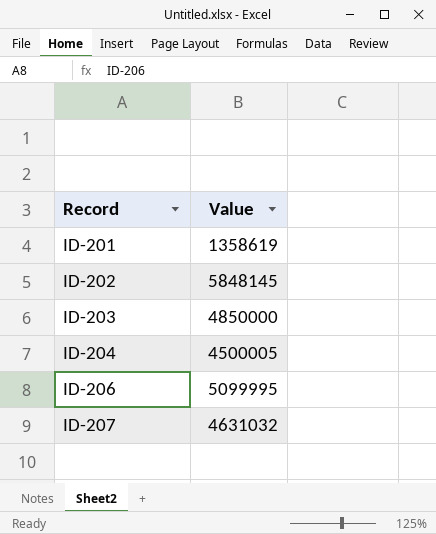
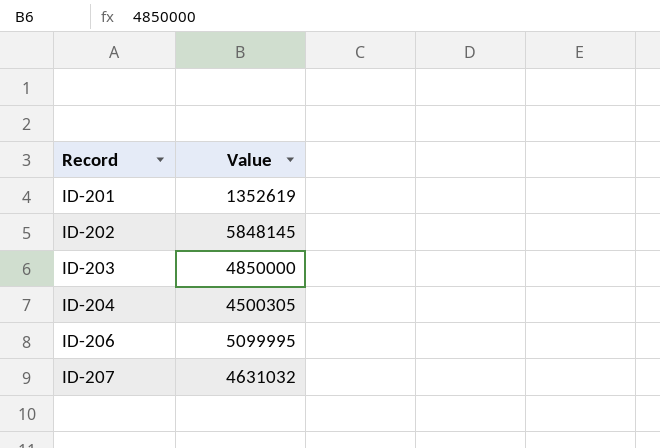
ID-201 | Value: 1358619 -> 1352619
ID-204 | Value: 4500005 -> 4500305

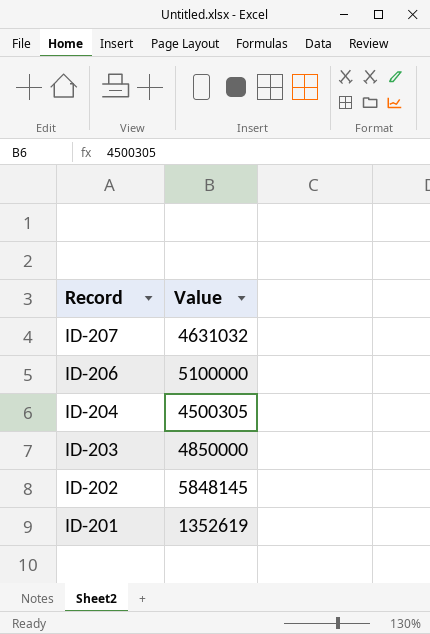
row order: Record ascending -> Record descending
ID-206 | Value: 5099995 -> 5100000

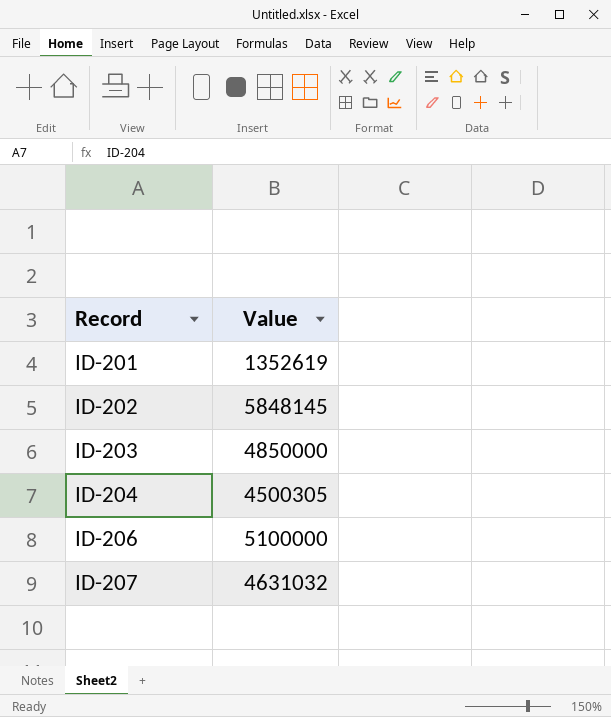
row order: Record descending -> Record ascending

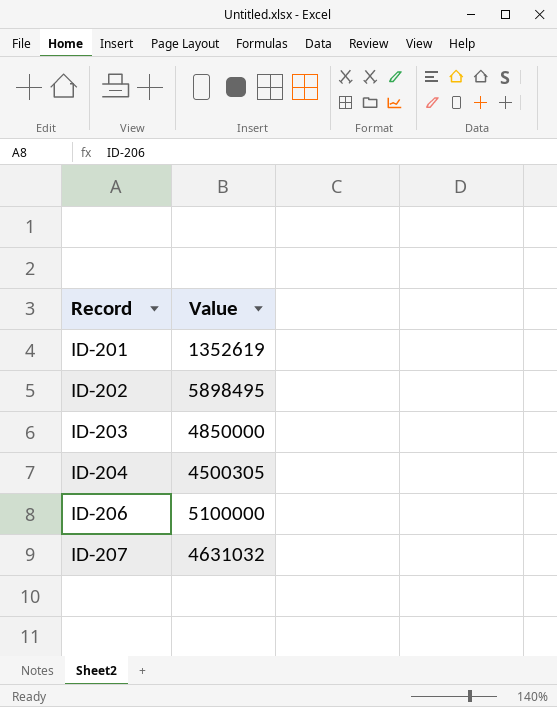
ID-202 | Value: 5848145 -> 5898495

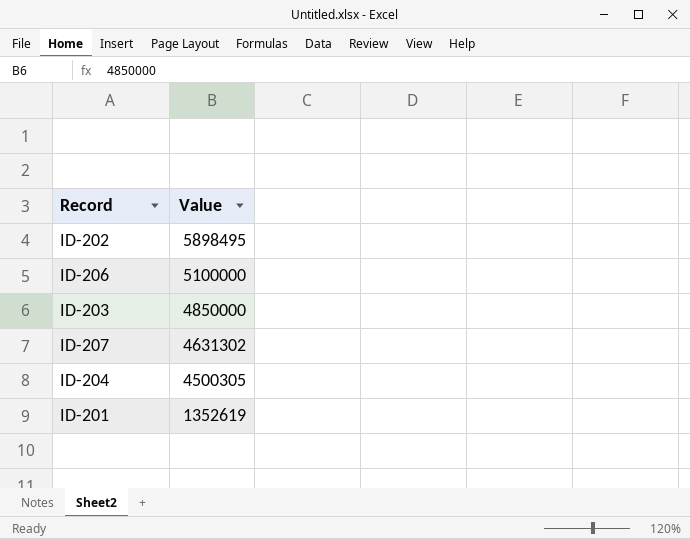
row order: Record ascending -> Value descending
ID-207 | Value: 4631032 -> 4631302

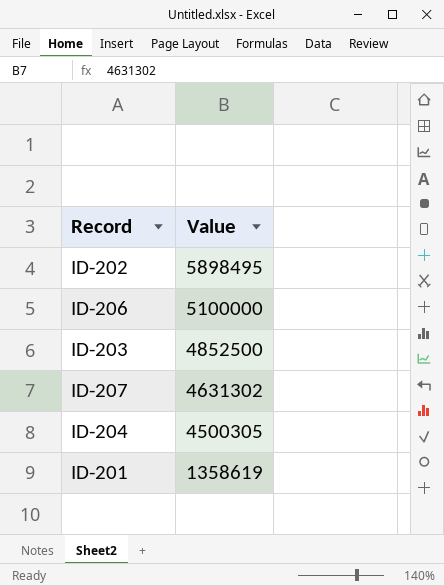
ID-203 | Value: 4850000 -> 4852500
ID-201 | Value: 1352619 -> 1358619

